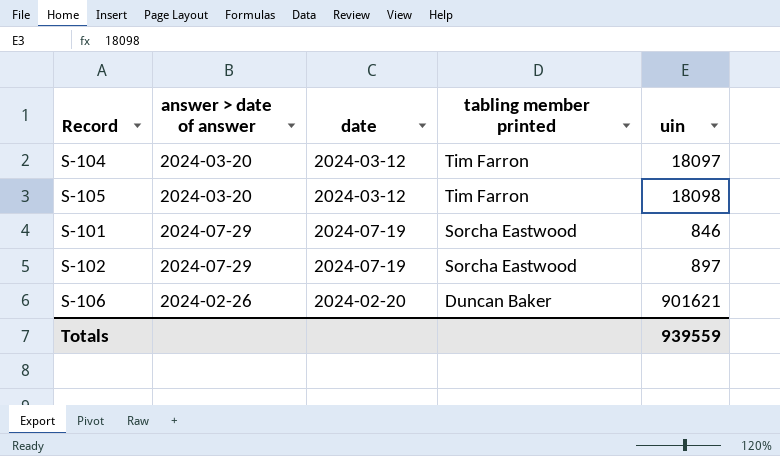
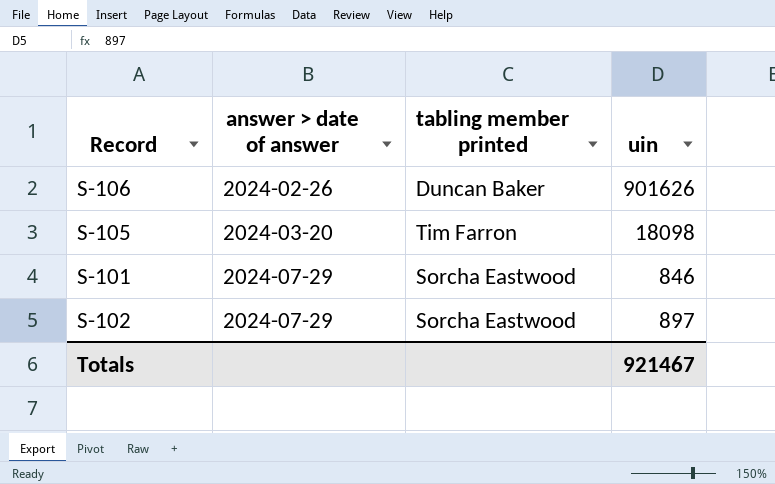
row order: tabling member printed descending -> answer > date of answer ascending
column date | position: 3 -> none
row S-104: 2024-03-20 | 2024-03-12 | Tim Farron | 18097 -> none
S-106 | uin: 901621 -> 901626
Totals | uin: 939559 -> 921467

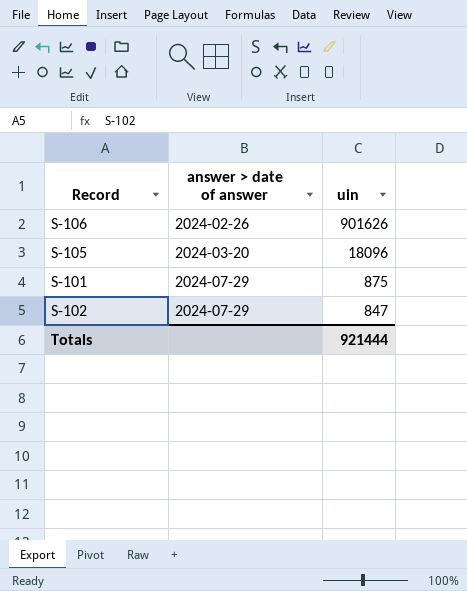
column tabling member printed | position: 3 -> none
S-105 | uin: 18098 -> 18096
S-101 | uin: 846 -> 875
S-102 | uin: 897 -> 847
Totals | uin: 921467 -> 921444

